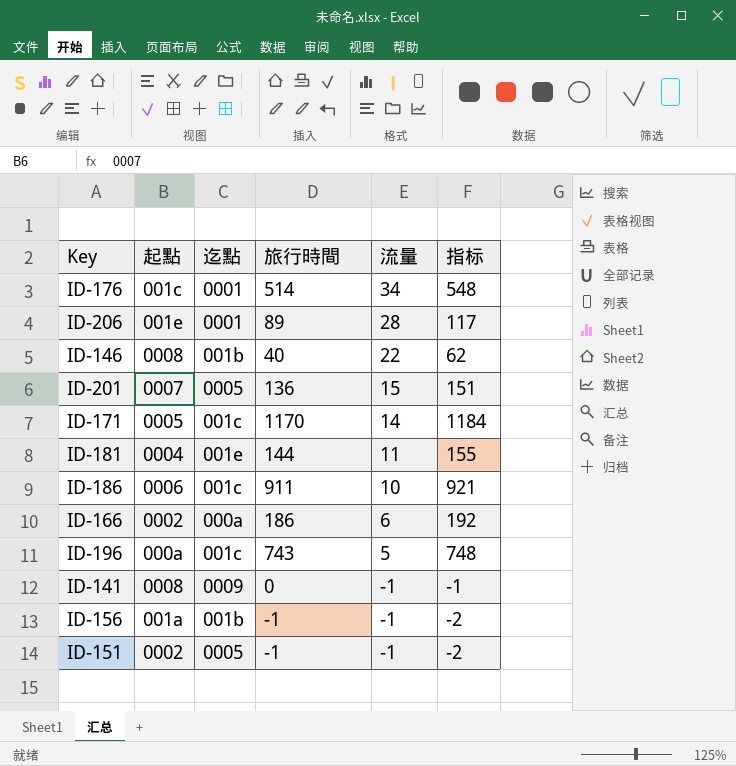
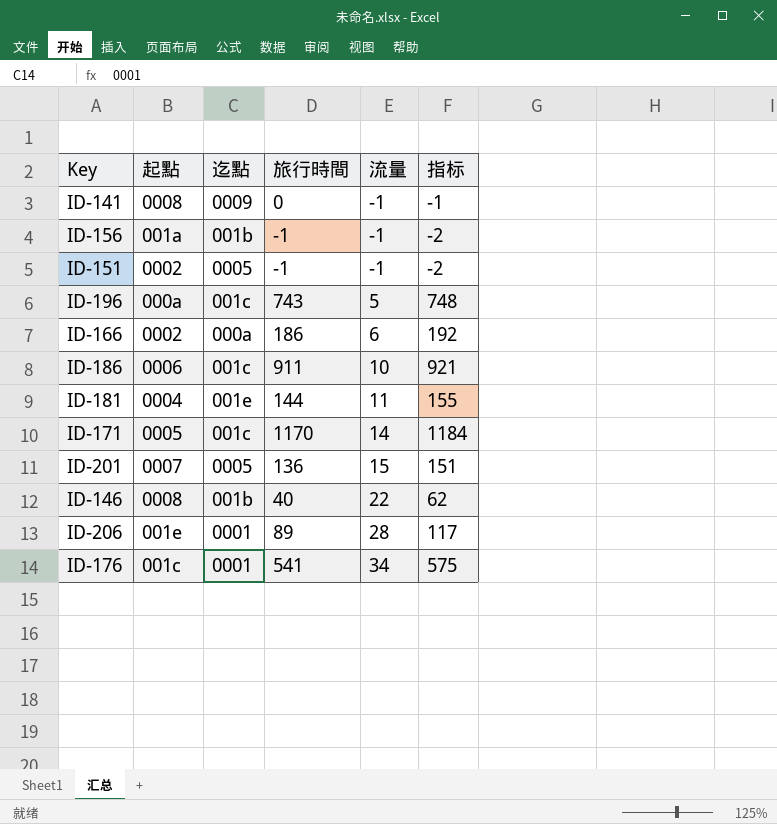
row order: 流量 descending -> 流量 ascending
ID-176 | 旅行時間: 514 -> 541
ID-176 | 指标: 548 -> 575

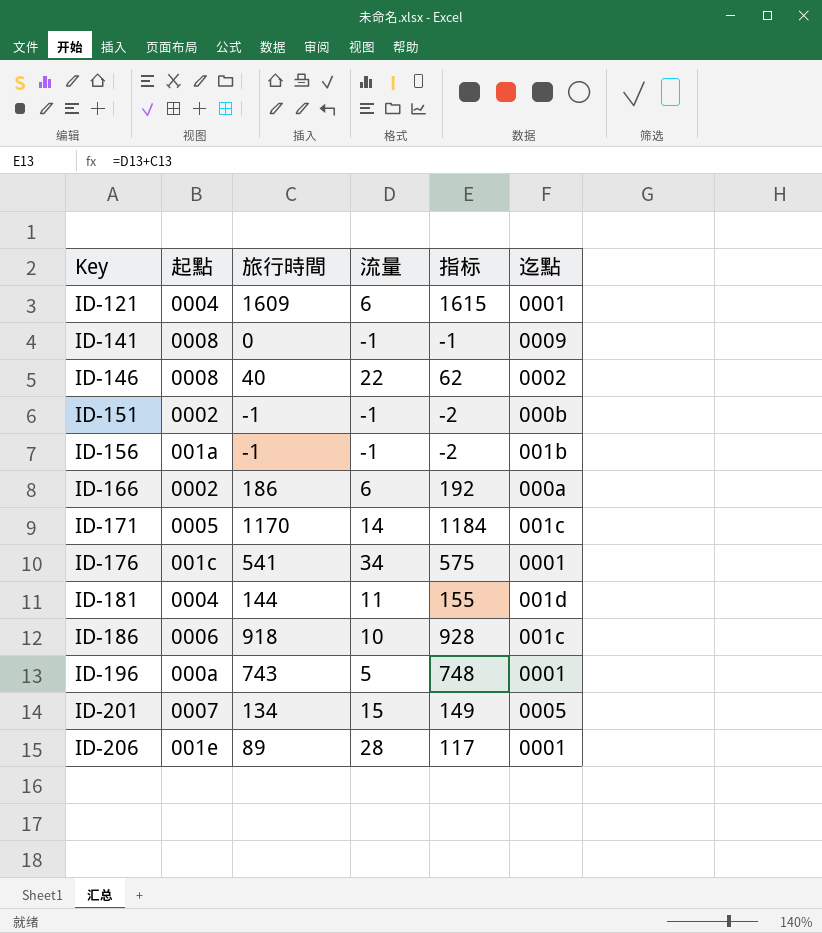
row order: 流量 ascending -> Key ascending
column 迄點 | position: 3 -> 6
row ID-121: none -> 0004 | 1609 | 6 | 1615 | 0001
ID-146 | 迄點: 001b -> 0002
ID-151 | 迄點: 0005 -> 000b
ID-181 | 迄點: 001e -> 001d
ID-186 | 旅行時間: 911 -> 918
ID-186 | 指标: 921 -> 928
ID-196 | 迄點: 001c -> 0001
ID-201 | 旅行時間: 136 -> 134
ID-201 | 指标: 151 -> 149

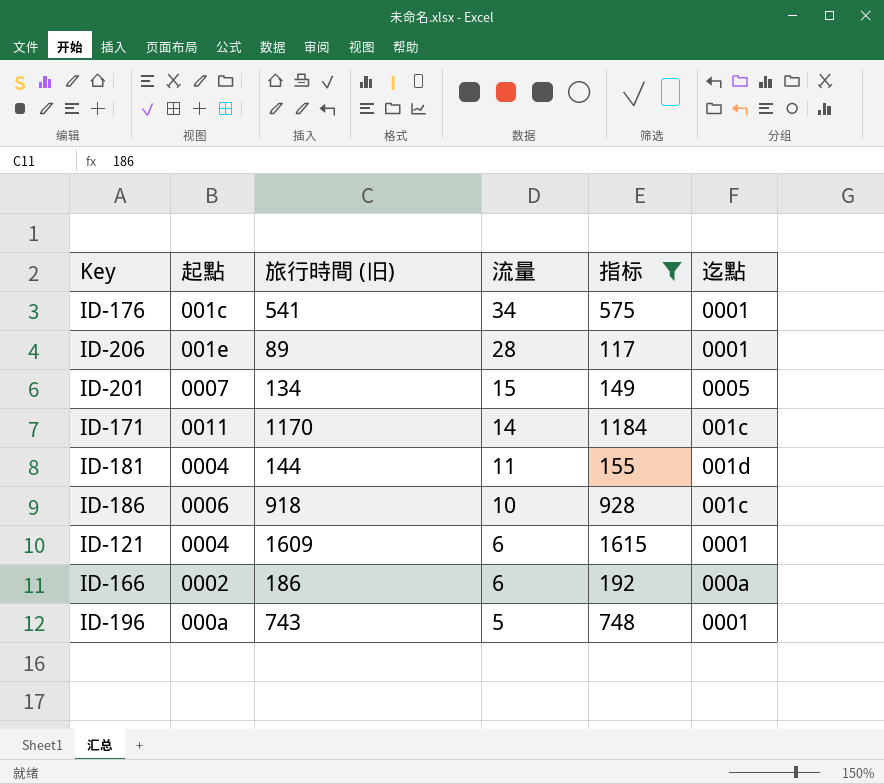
filter: none -> 指标 >= 117
row order: Key ascending -> 流量 descending
column name: 旅行時間 -> 旅行時間 (旧)
ID-171 | 起點: 0005 -> 0011

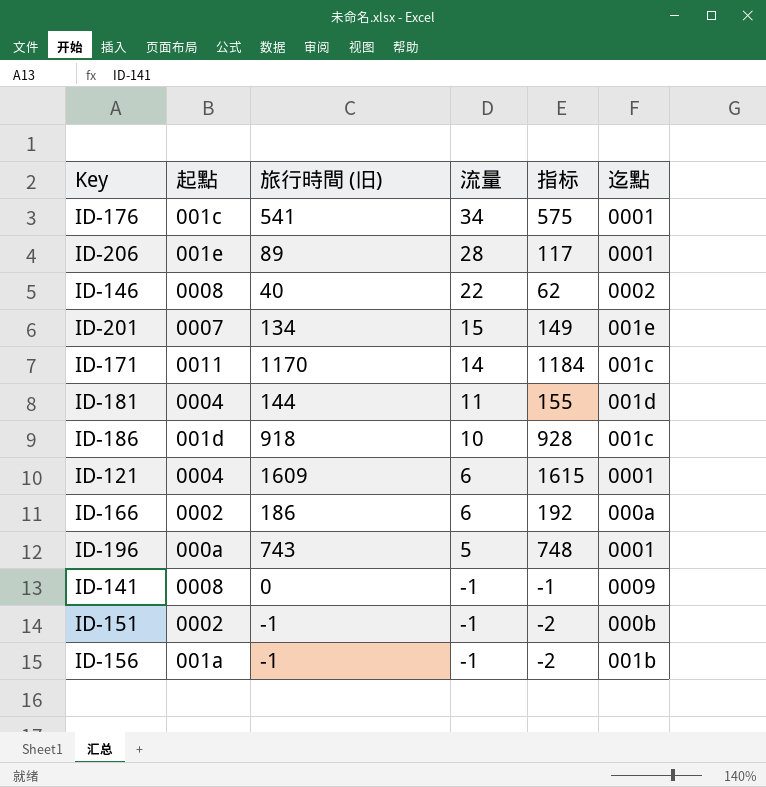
filter: 指标 >= 117 -> none
ID-201 | 迄點: 0005 -> 001e
ID-186 | 起點: 0006 -> 001d

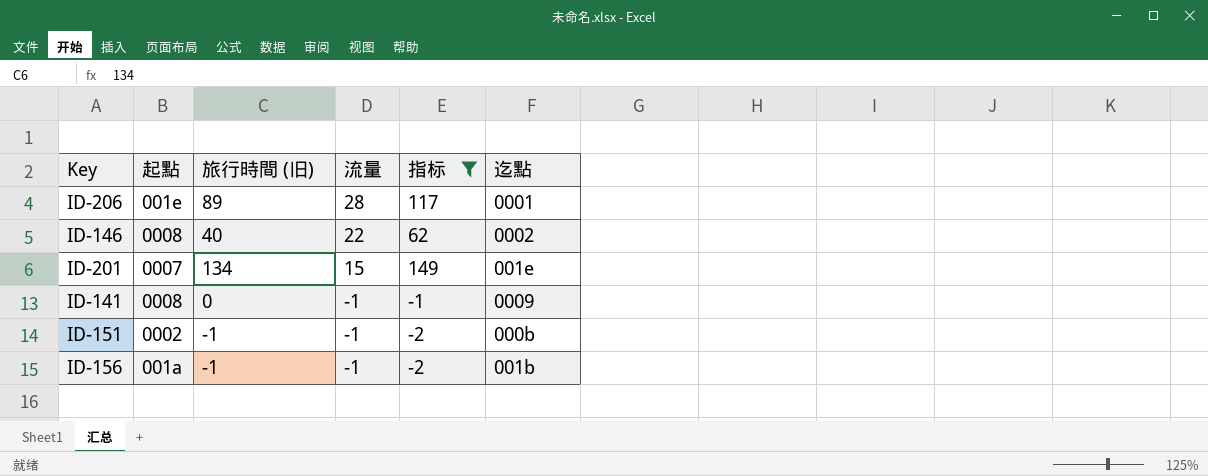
filter: none -> 指标 <= 149

